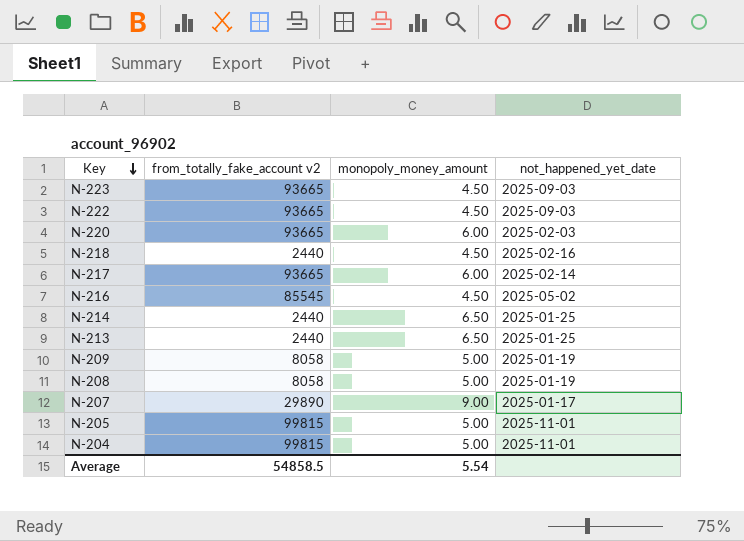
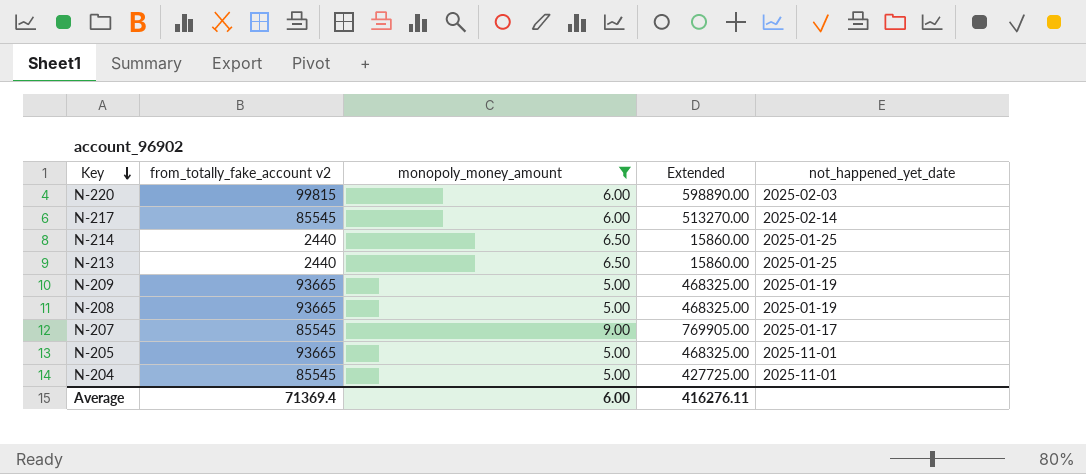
filter: none -> monopoly_money_amount != 4.50
column Extended | formula: none -> [from_totally_fake_account v2] * [monopoly_money_amount]
N-220 | from_totally_fake_account v2: 93665 -> 99815
N-217 | from_totally_fake_account v2: 93665 -> 85545
N-209 | from_totally_fake_account v2: 8058 -> 93665
N-208 | from_totally_fake_account v2: 8058 -> 93665
N-207 | from_totally_fake_account v2: 29890 -> 85545
N-205 | from_totally_fake_account v2: 99815 -> 93665
N-204 | from_totally_fake_account v2: 99815 -> 85545
Average | from_totally_fake_account v2: 54858.5 -> 71369.4
Average | monopoly_money_amount: 5.54 -> 6.00

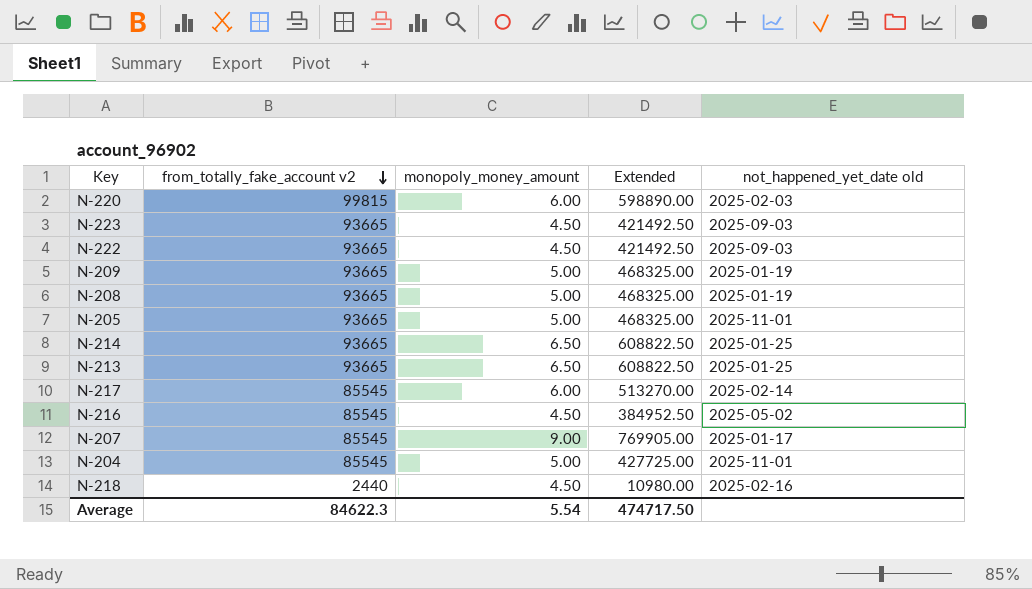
filter: monopoly_money_amount != 4.50 -> none
row order: Key descending -> from_totally_fake_account v2 descending
column name: not_happened_yet_date -> not_happened_yet_date old
N-214 | from_totally_fake_account v2: 2440 -> 93665
N-214 | Extended: 15860.00 -> 608822.50
N-213 | from_totally_fake_account v2: 2440 -> 93665
N-213 | Extended: 15860.00 -> 608822.50
Average | from_totally_fake_account v2: 71369.4 -> 84622.3
Average | monopoly_money_amount: 6.00 -> 5.54
Average | Extended: 416276.11 -> 474717.50

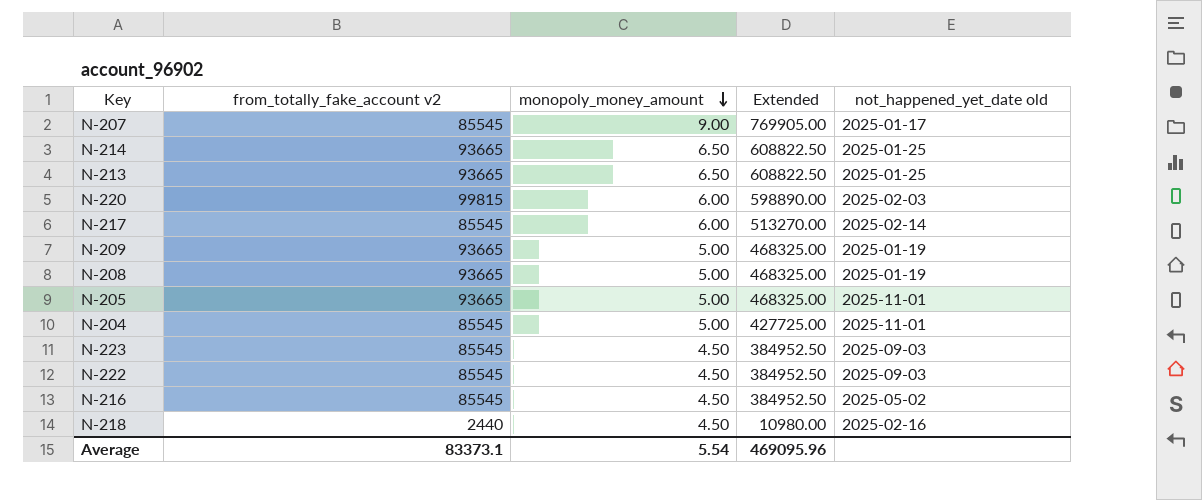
row order: from_totally_fake_account v2 descending -> monopoly_money_amount descending
N-223 | from_totally_fake_account v2: 93665 -> 85545
N-223 | Extended: 421492.50 -> 384952.50
N-222 | from_totally_fake_account v2: 93665 -> 85545
N-222 | Extended: 421492.50 -> 384952.50
Average | from_totally_fake_account v2: 84622.3 -> 83373.1
Average | Extended: 474717.50 -> 469095.96

